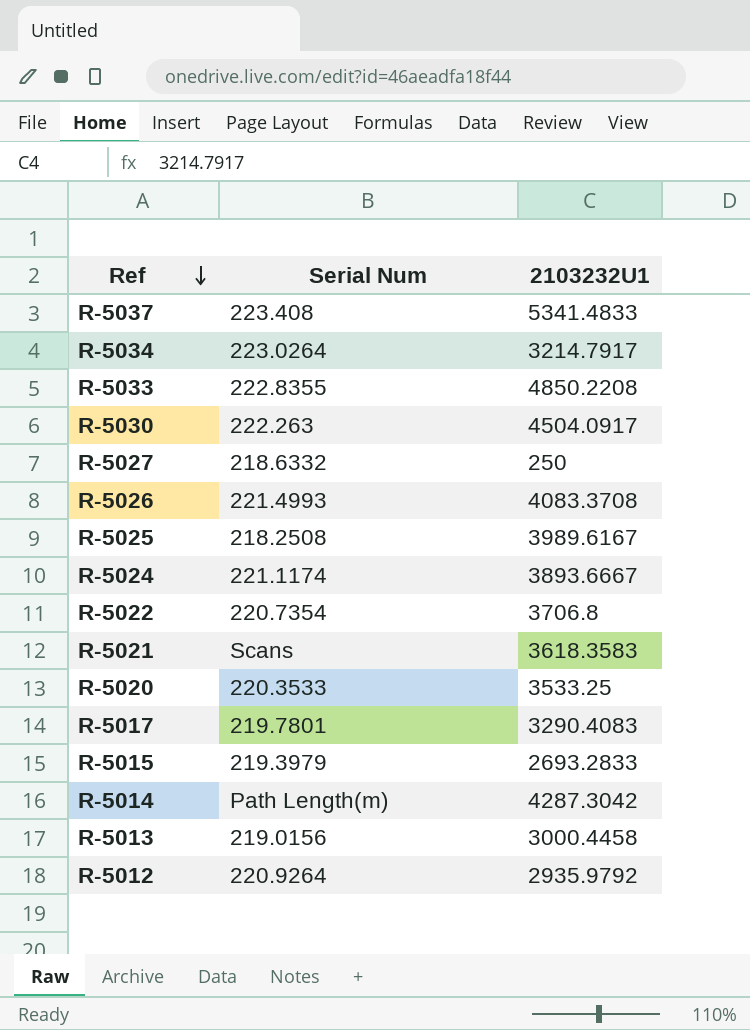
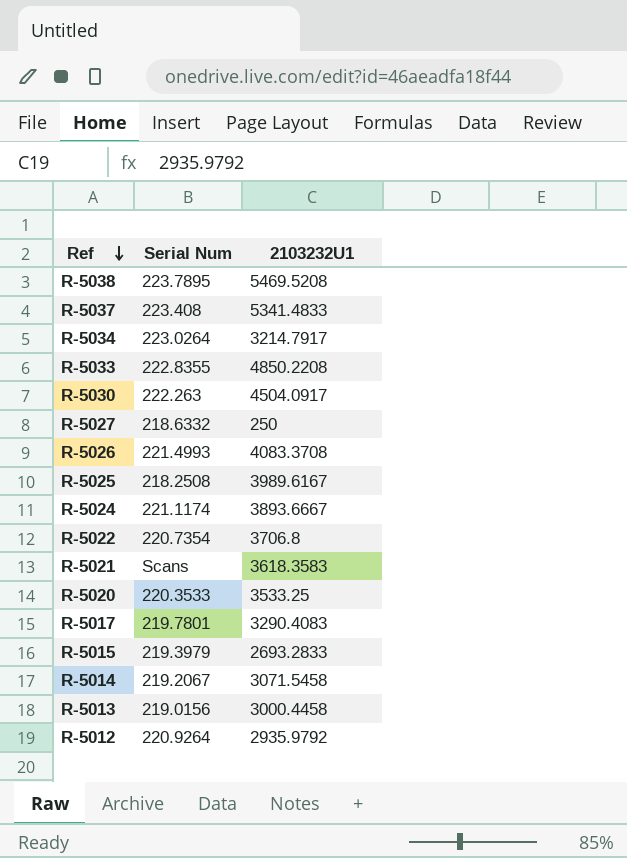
row R-5038: none -> 223.7895 | 5469.5208
R-5014 | Serial Num: Path Length(m) -> 219.2067
R-5014 | 2103232U1: 4287.3042 -> 3071.5458

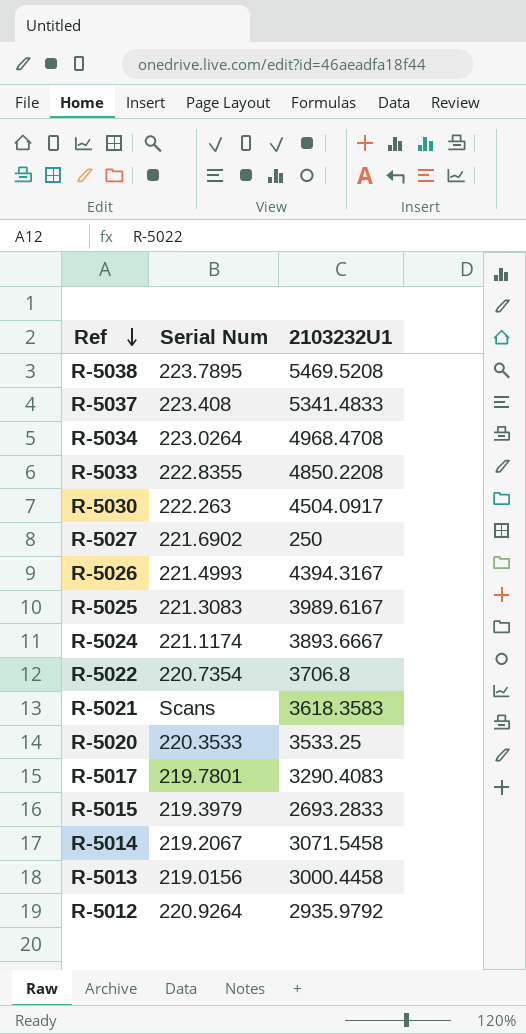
R-5034 | 2103232U1: 3214.7917 -> 4968.4708
R-5027 | Serial Num: 218.6332 -> 221.6902
R-5026 | 2103232U1: 4083.3708 -> 4394.3167
R-5025 | Serial Num: 218.2508 -> 221.3083

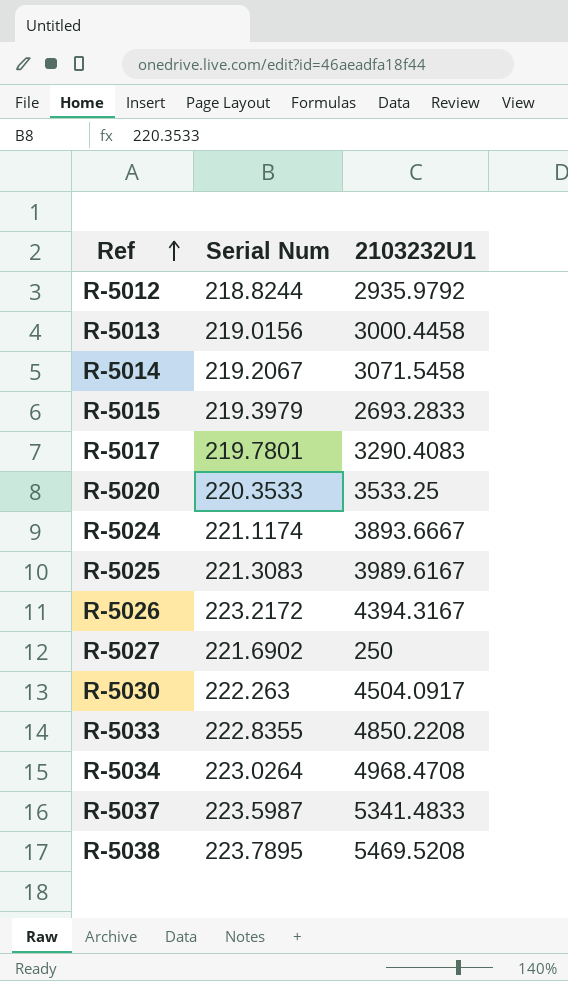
row order: Ref descending -> Ref ascending
row R-5022: 220.7354 | 3706.8 -> none
row R-5021: Scans | 3618.3583 -> none
R-5012 | Serial Num: 220.9264 -> 218.8244
R-5026 | Serial Num: 221.4993 -> 223.2172
R-5037 | Serial Num: 223.408 -> 223.5987

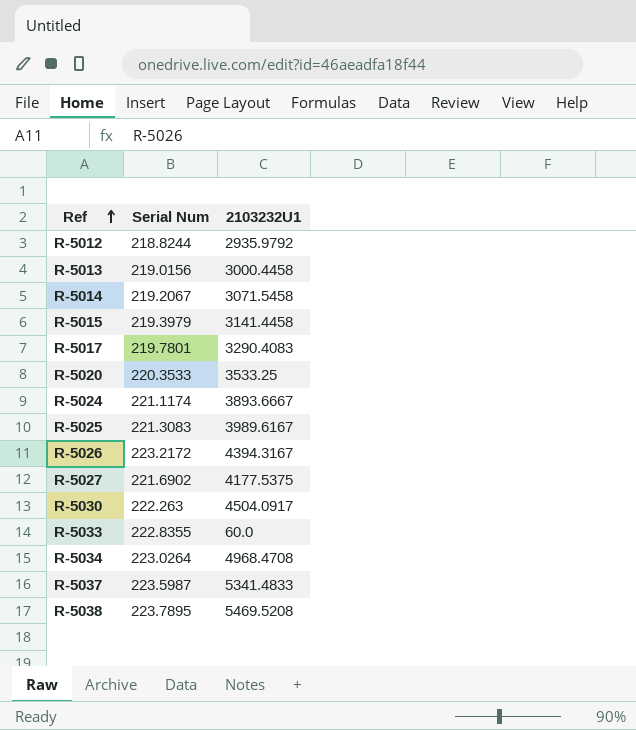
R-5015 | 2103232U1: 2693.2833 -> 3141.4458
R-5027 | 2103232U1: 250 -> 4177.5375
R-5033 | 2103232U1: 4850.2208 -> 60.0

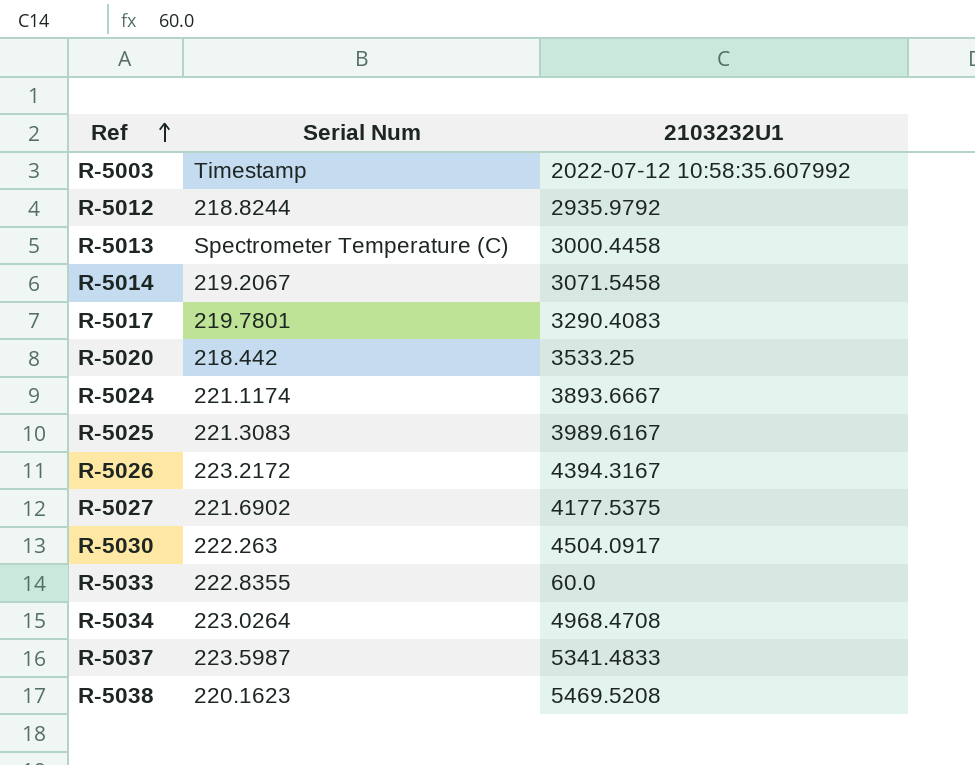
row R-5015: 219.3979 | 3141.4458 -> none
row R-5003: none -> Timestamp | 2022-07-12 10:58:35.607992
R-5013 | Serial Num: 219.0156 -> Spectrometer Temperature (C)
R-5020 | Serial Num: 220.3533 -> 218.442
R-5038 | Serial Num: 223.7895 -> 220.1623

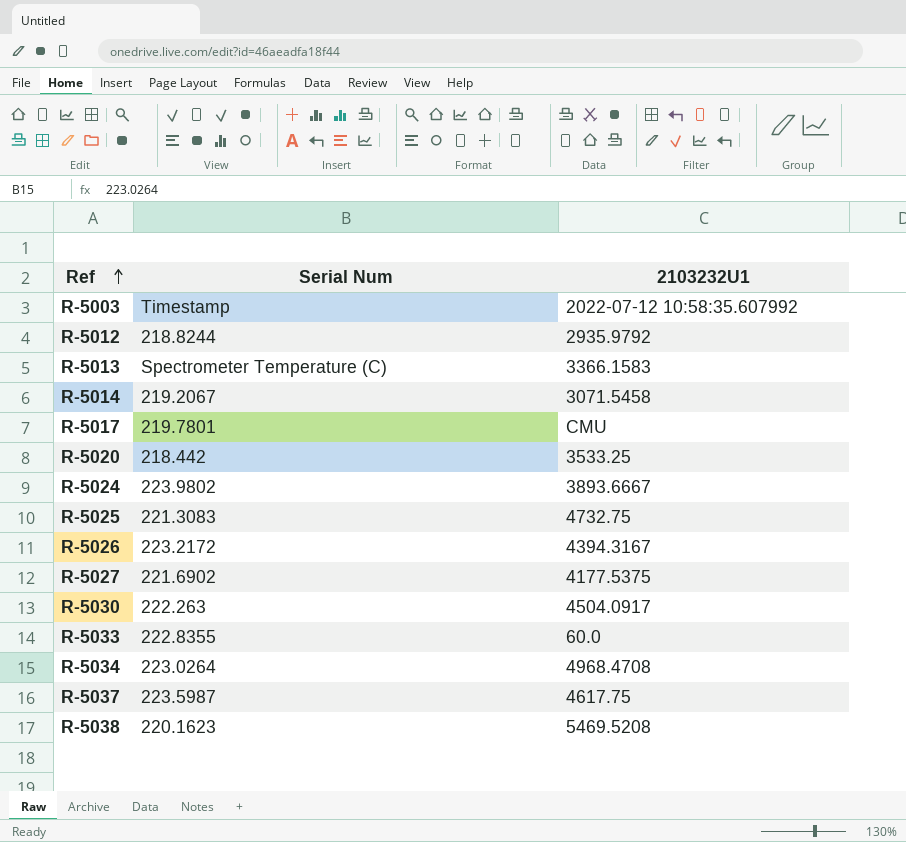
R-5013 | 2103232U1: 3000.4458 -> 3366.1583
R-5017 | 2103232U1: 3290.4083 -> CMU
R-5024 | Serial Num: 221.1174 -> 223.9802
R-5025 | 2103232U1: 3989.6167 -> 4732.75
R-5037 | 2103232U1: 5341.4833 -> 4617.75

